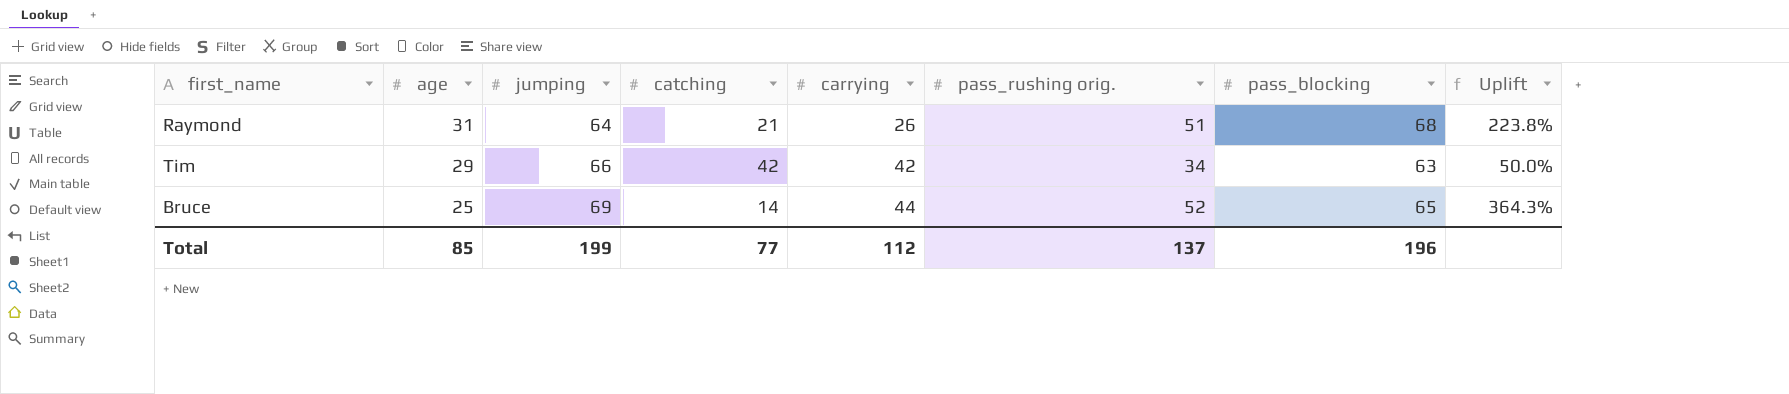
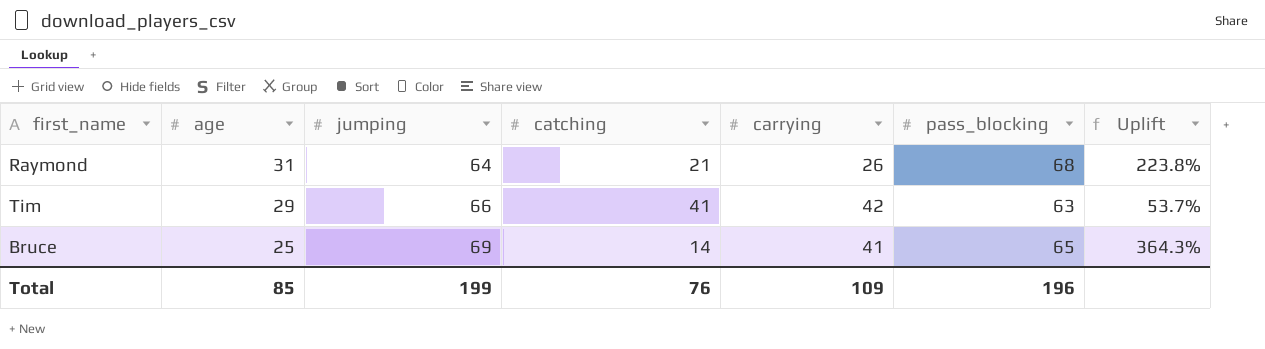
column pass_rushing orig. | position: 6 -> none
Tim | catching: 42 -> 41
Tim | Uplift: 50.0% -> 53.7%
Bruce | carrying: 44 -> 41
Total | catching: 77 -> 76
Total | carrying: 112 -> 109

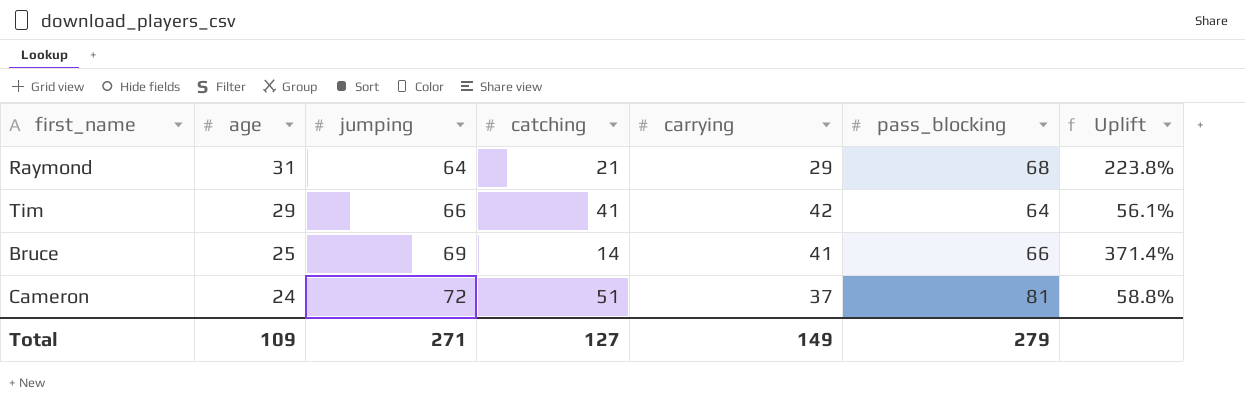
Raymond | carrying: 26 -> 29
Tim | pass_blocking: 63 -> 64
Tim | Uplift: 53.7% -> 56.1%
Bruce | pass_blocking: 65 -> 66
Bruce | Uplift: 364.3% -> 371.4%
row Cameron: none -> 24 | 72 | 51 | 37 | 81 | 58.8%
Total | age: 85 -> 109
Total | jumping: 199 -> 271
Total | catching: 76 -> 127
Total | carrying: 109 -> 149
Total | pass_blocking: 196 -> 279

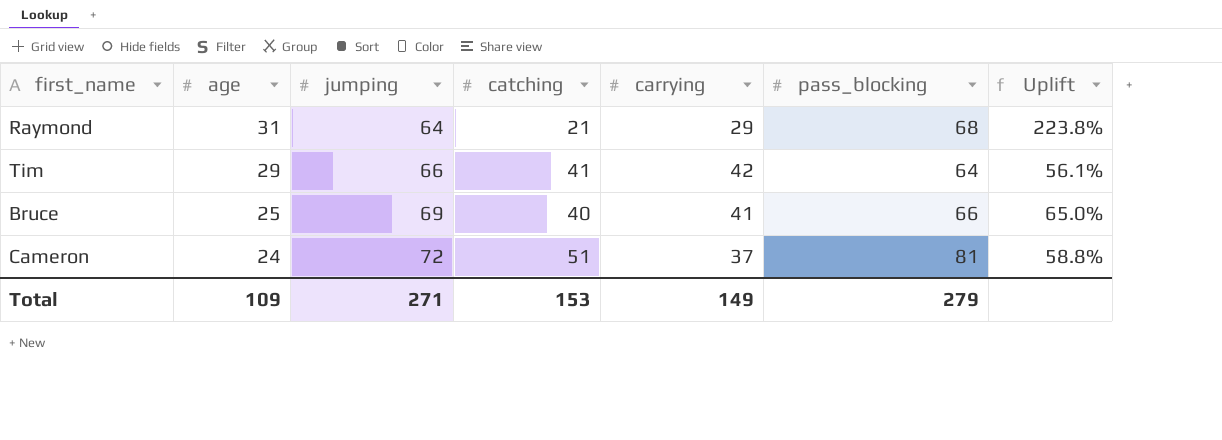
Bruce | catching: 14 -> 40
Bruce | Uplift: 371.4% -> 65.0%
Total | catching: 127 -> 153

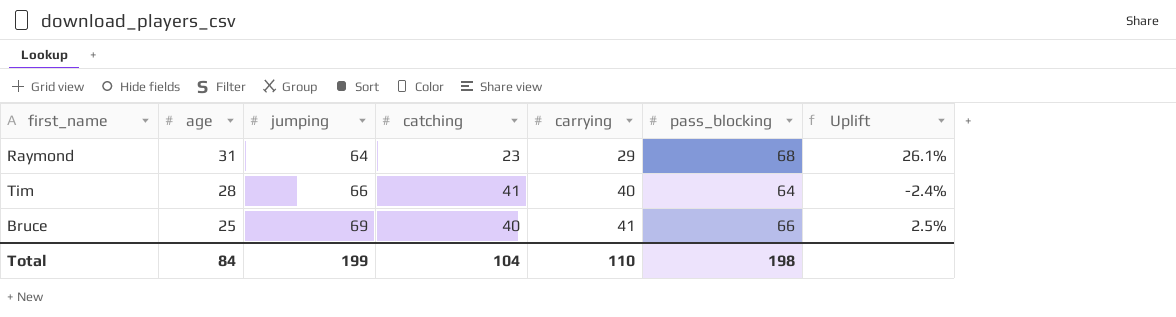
column Uplift | formula: ([pass_blocking] - [catching]) / [catching] -> ([carrying] - [catching]) / [catching]
row Cameron: 24 | 72 | 51 | 37 | 81 | 58.8% -> none
Raymond | catching: 21 -> 23
Tim | age: 29 -> 28
Tim | carrying: 42 -> 40
Total | age: 109 -> 84
Total | jumping: 271 -> 199
Total | catching: 153 -> 104
Total | carrying: 149 -> 110
Total | pass_blocking: 279 -> 198

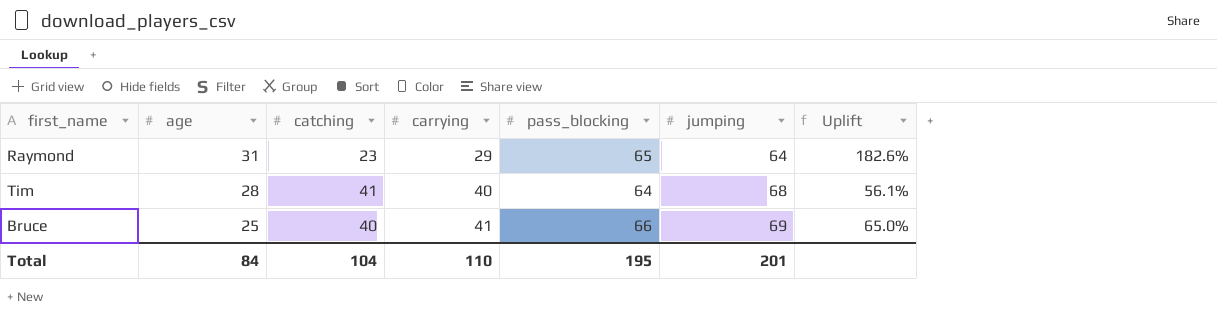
column jumping | position: 3 -> 6
column Uplift | formula: ([carrying] - [catching]) / [catching] -> ([pass_blocking] - [catching]) / [catching]
Raymond | pass_blocking: 68 -> 65
Tim | jumping: 66 -> 68
Total | pass_blocking: 198 -> 195
Total | jumping: 199 -> 201

